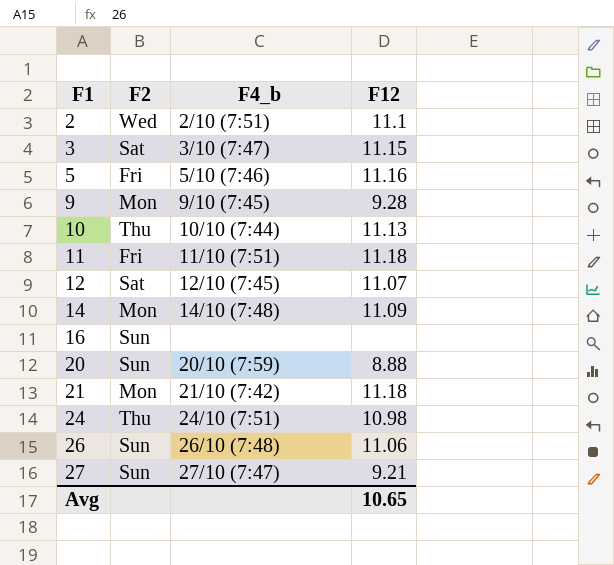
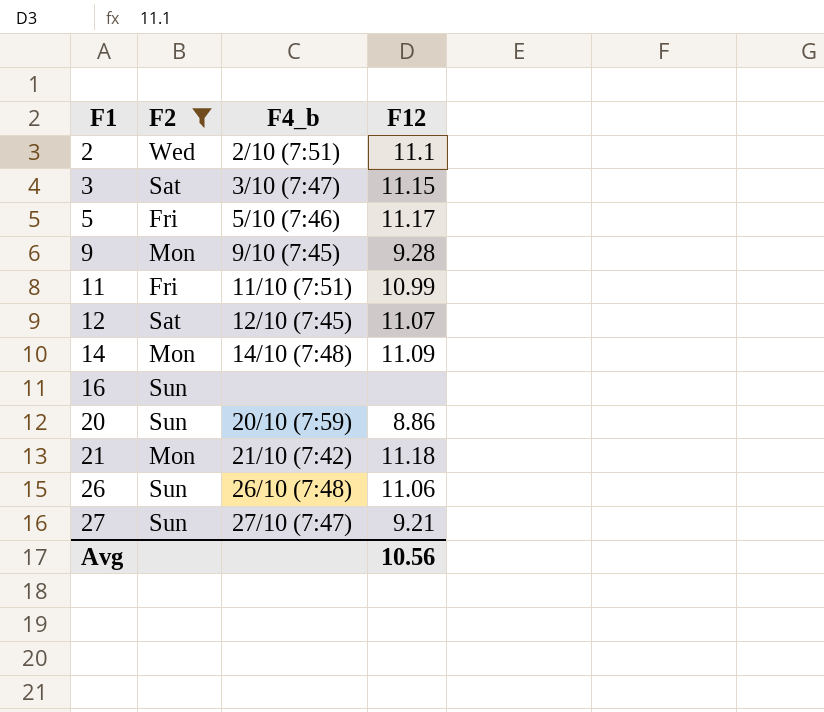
filter: none -> F2 != Thu
5 | F12: 11.16 -> 11.17
11 | F12: 11.18 -> 10.99
20 | F12: 8.88 -> 8.86
Avg | F12: 10.65 -> 10.56

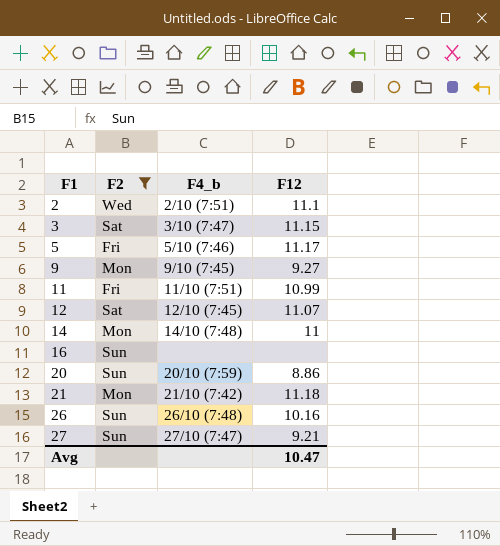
9 | F12: 9.28 -> 9.27
14 | F12: 11.09 -> 11
26 | F12: 11.06 -> 10.16
Avg | F12: 10.56 -> 10.47

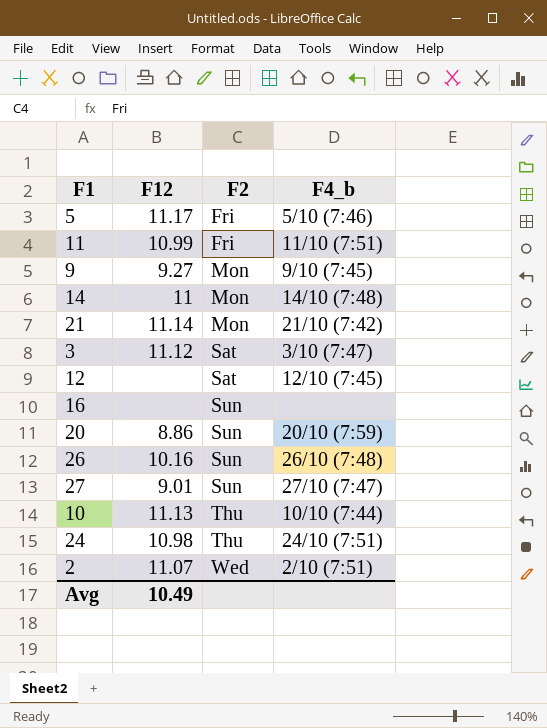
filter: F2 != Thu -> none
row order: F1 ascending -> F2 ascending
column F12 | position: 4 -> 2
21 | F12: 11.18 -> 11.14
3 | F12: 11.15 -> 11.12
12 | F12: 11.07 -> none
27 | F12: 9.21 -> 9.01
2 | F12: 11.1 -> 11.07
Avg | F12: 10.47 -> 10.49

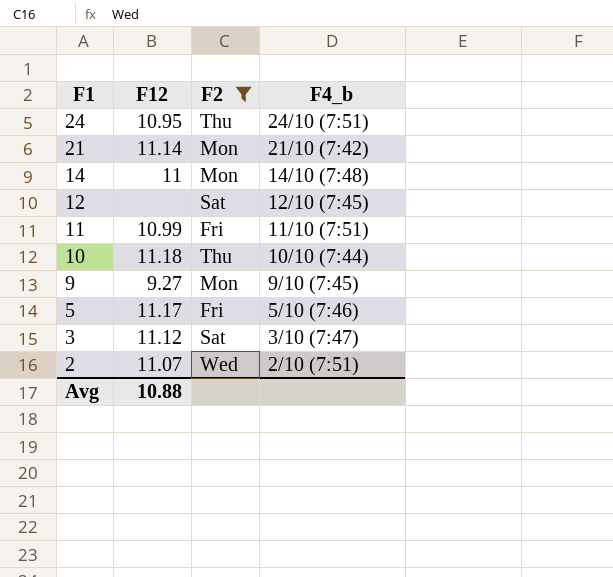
filter: none -> F2 != Sun
row order: F2 ascending -> F1 descending
24 | F12: 10.98 -> 10.95
10 | F12: 11.13 -> 11.18
Avg | F12: 10.49 -> 10.88

